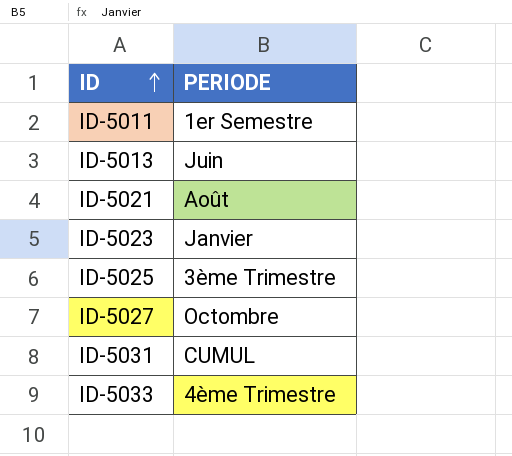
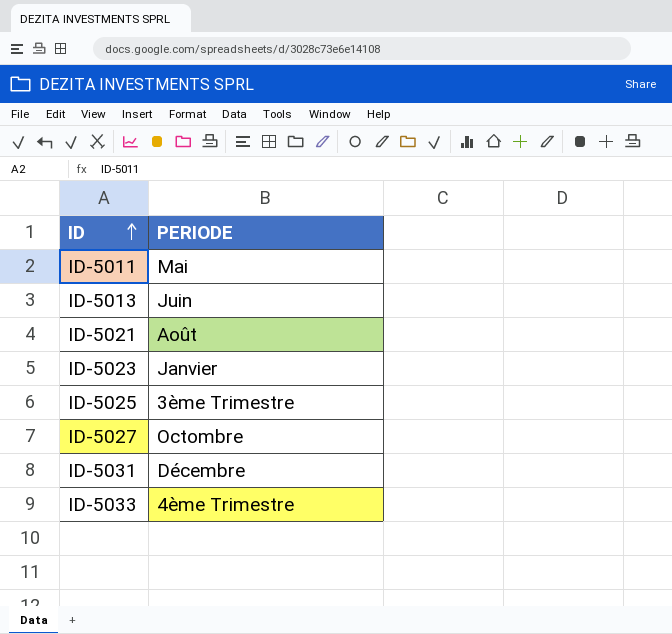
ID-5011 | PERIODE: 1er Semestre -> Mai
ID-5031 | PERIODE: CUMUL -> Décembre

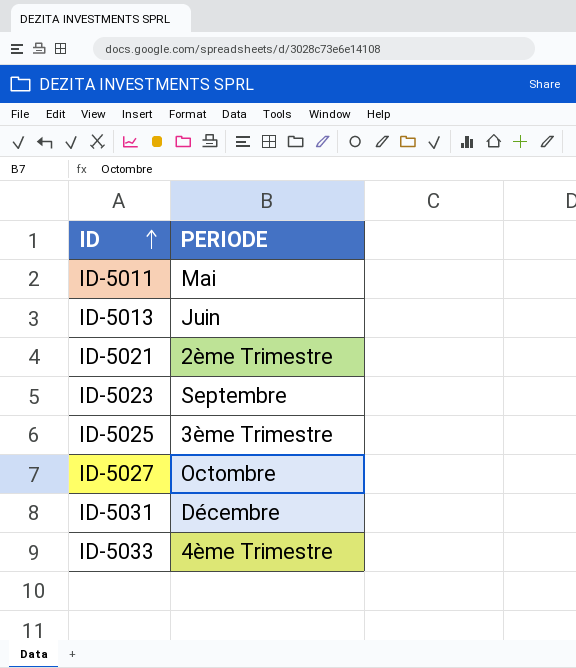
ID-5021 | PERIODE: Août -> 2ème Trimestre
ID-5023 | PERIODE: Janvier -> Septembre

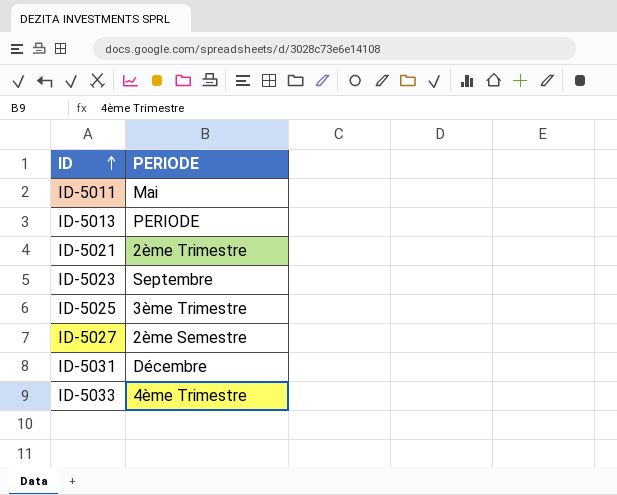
ID-5013 | PERIODE: Juin -> PERIODE
ID-5027 | PERIODE: Octombre -> 2ème Semestre

